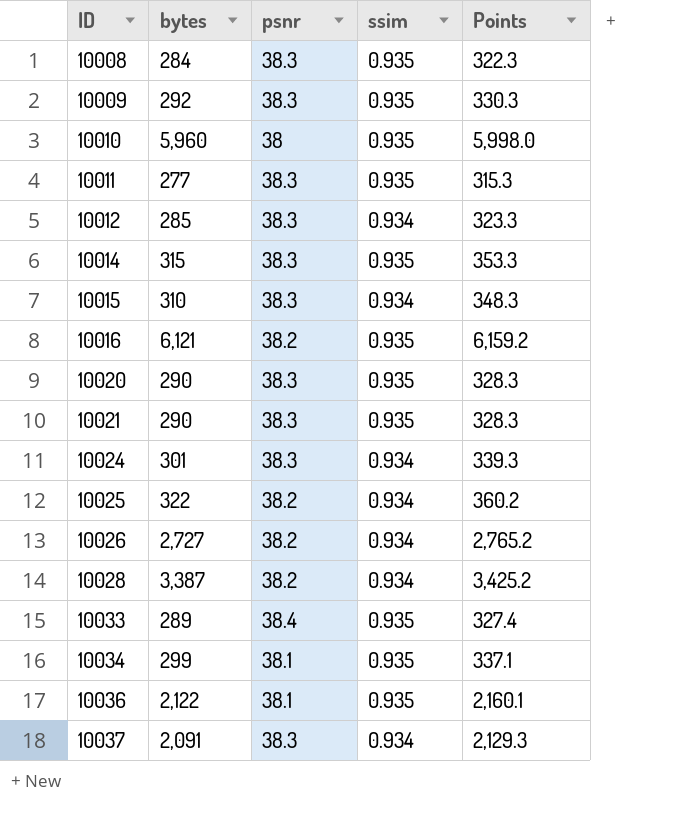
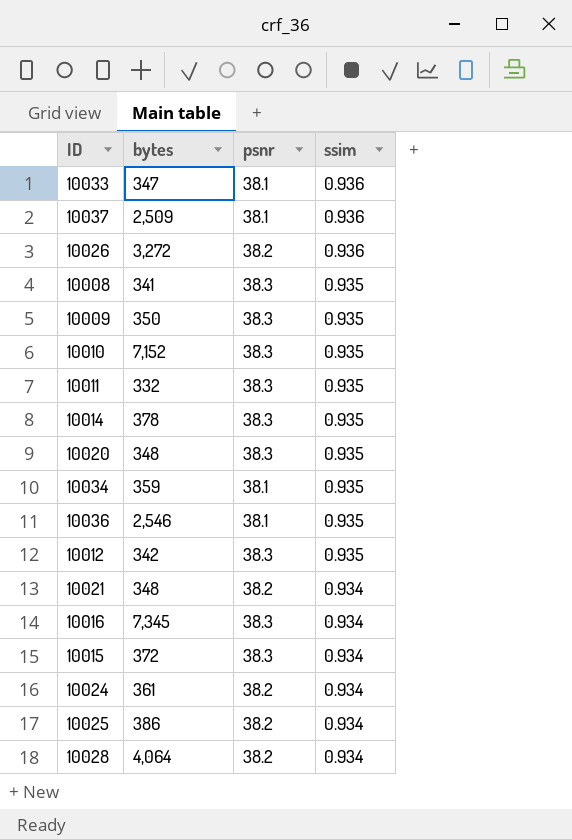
row order: ID ascending -> ssim descending
column Points | formula: [bytes] + [psnr] -> none
10033 | bytes: 289 -> 347
10033 | psnr: 38.4 -> 38.1
10033 | ssim: 0.935 -> 0.936
10037 | bytes: 2,091 -> 2,509
10037 | psnr: 38.3 -> 38.1
10037 | ssim: 0.934 -> 0.936
10026 | bytes: 2,727 -> 3,272
10026 | ssim: 0.934 -> 0.936
10008 | bytes: 284 -> 341
10009 | bytes: 292 -> 350
10010 | bytes: 5,960 -> 7,152
10010 | psnr: 38 -> 38.3
10011 | bytes: 277 -> 332
10014 | bytes: 315 -> 378
10020 | bytes: 290 -> 348
10034 | bytes: 299 -> 359
10036 | bytes: 2,122 -> 2,546
10012 | bytes: 285 -> 342
10012 | ssim: 0.934 -> 0.935
10021 | bytes: 290 -> 348
10021 | psnr: 38.3 -> 38.2
10021 | ssim: 0.935 -> 0.934
10016 | bytes: 6,121 -> 7,345
10016 | psnr: 38.2 -> 38.3
10016 | ssim: 0.935 -> 0.934
10015 | bytes: 310 -> 372
10024 | bytes: 301 -> 361
10024 | psnr: 38.3 -> 38.2
10025 | bytes: 322 -> 386
10028 | bytes: 3,387 -> 4,064

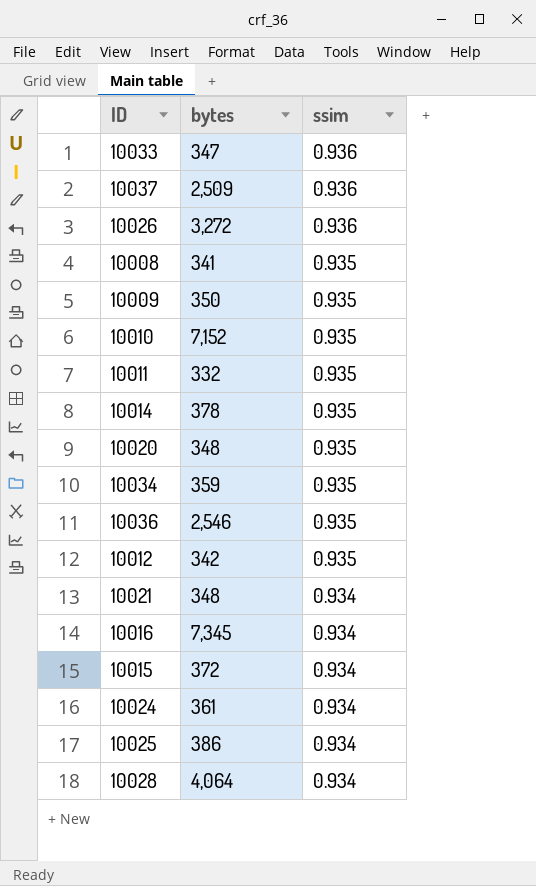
column psnr | position: 3 -> none

